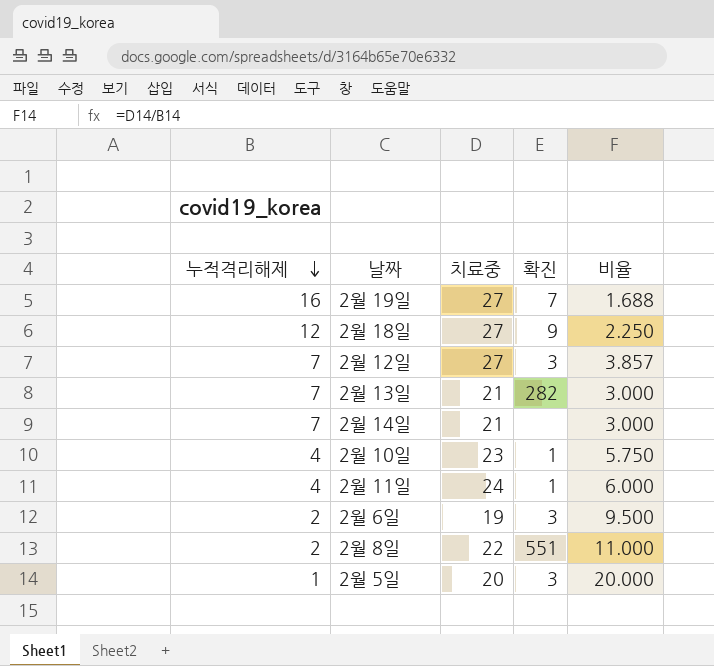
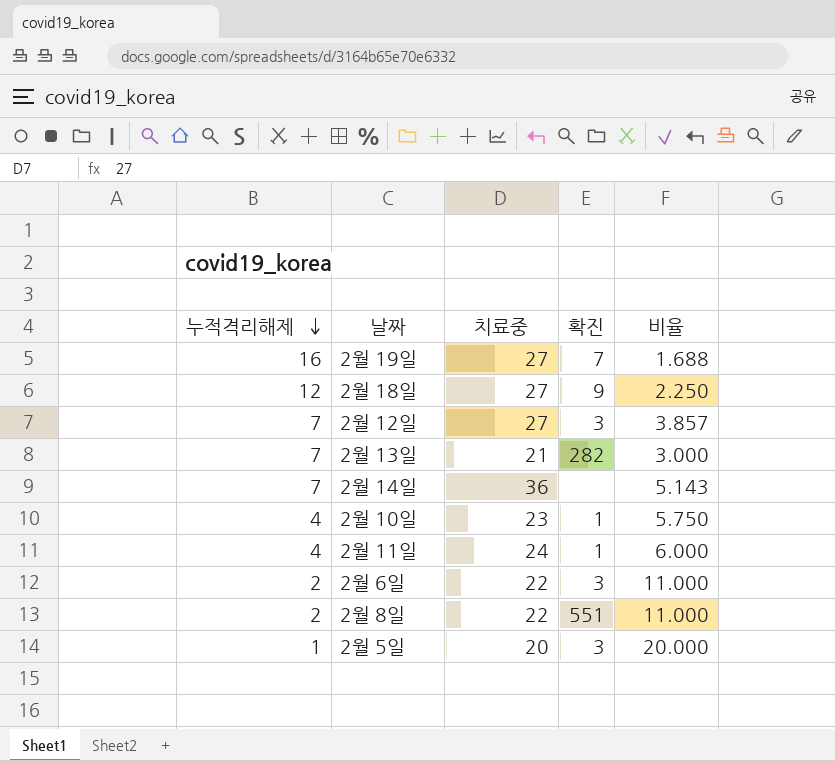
2월 14일 | 치료중: 21 -> 36
2월 14일 | 비율: 3.000 -> 5.143
2월 6일 | 치료중: 19 -> 22
2월 6일 | 비율: 9.500 -> 11.000

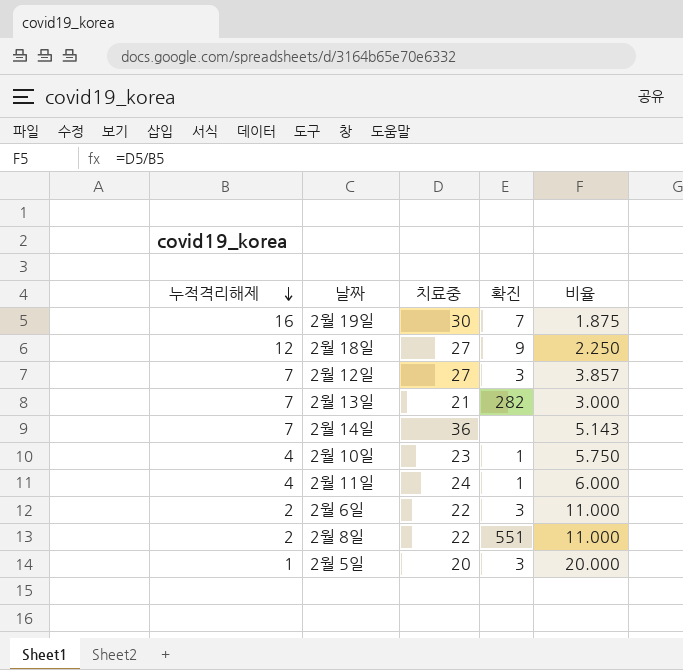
2월 19일 | 치료중: 27 -> 30
2월 19일 | 비율: 1.688 -> 1.875

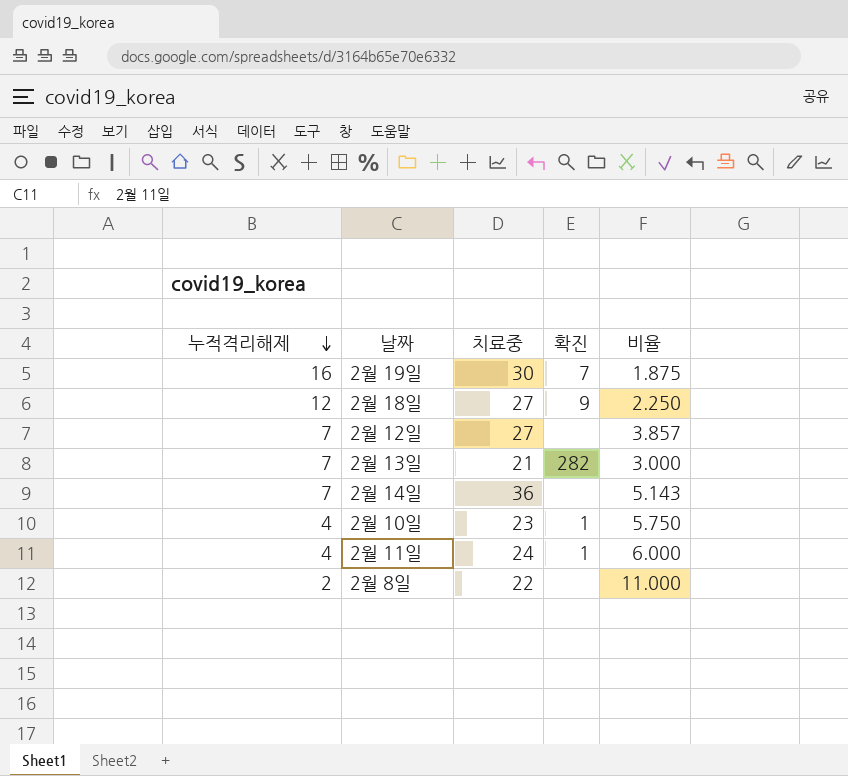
row 2월 6일: 2 | 22 | 3 | 11.000 -> none
row 2월 5일: 1 | 20 | 3 | 20.000 -> none
2월 12일 | 확진: 3 -> none
2월 8일 | 확진: 551 -> none

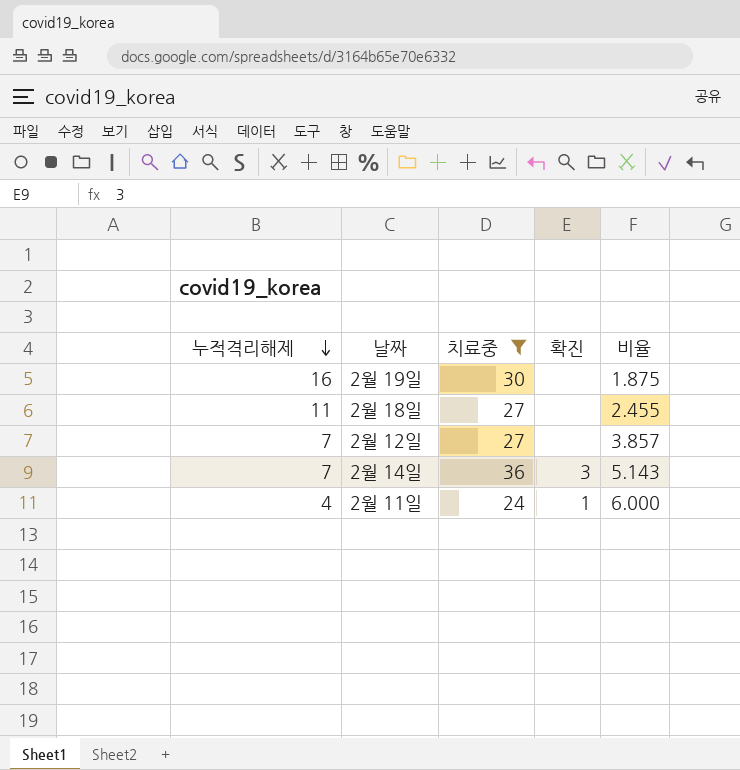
filter: none -> 치료중 >= 24
2월 19일 | 확진: 7 -> none
2월 18일 | 누적격리해제: 12 -> 11
2월 18일 | 확진: 9 -> none
2월 18일 | 비율: 2.250 -> 2.455
2월 14일 | 확진: none -> 3

